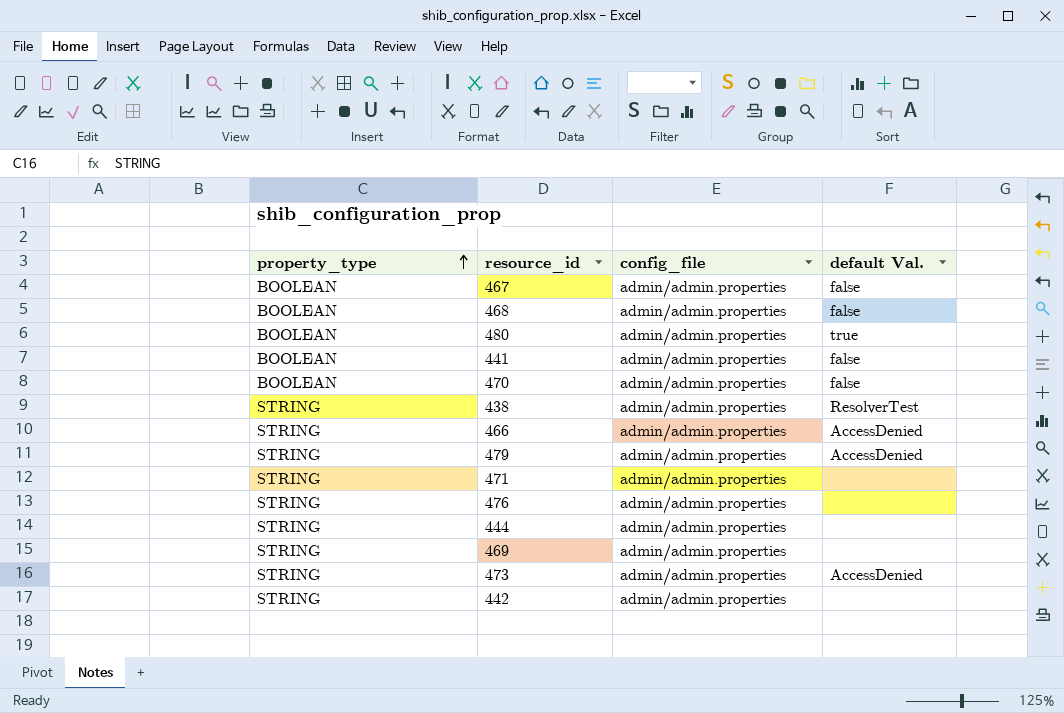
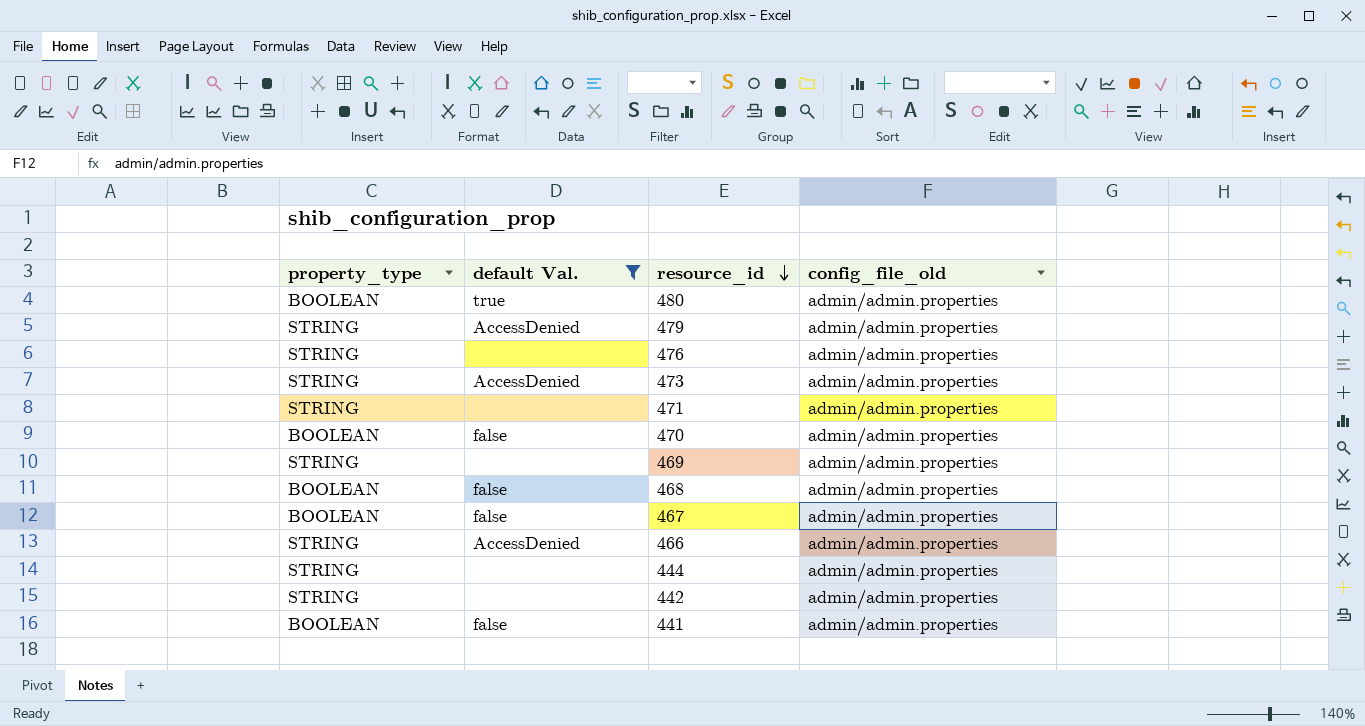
filter: none -> default Val. != ResolverTest
row order: property_type ascending -> resource_id descending
column default Val. | position: 4 -> 2
column name: config_file -> config_file_old

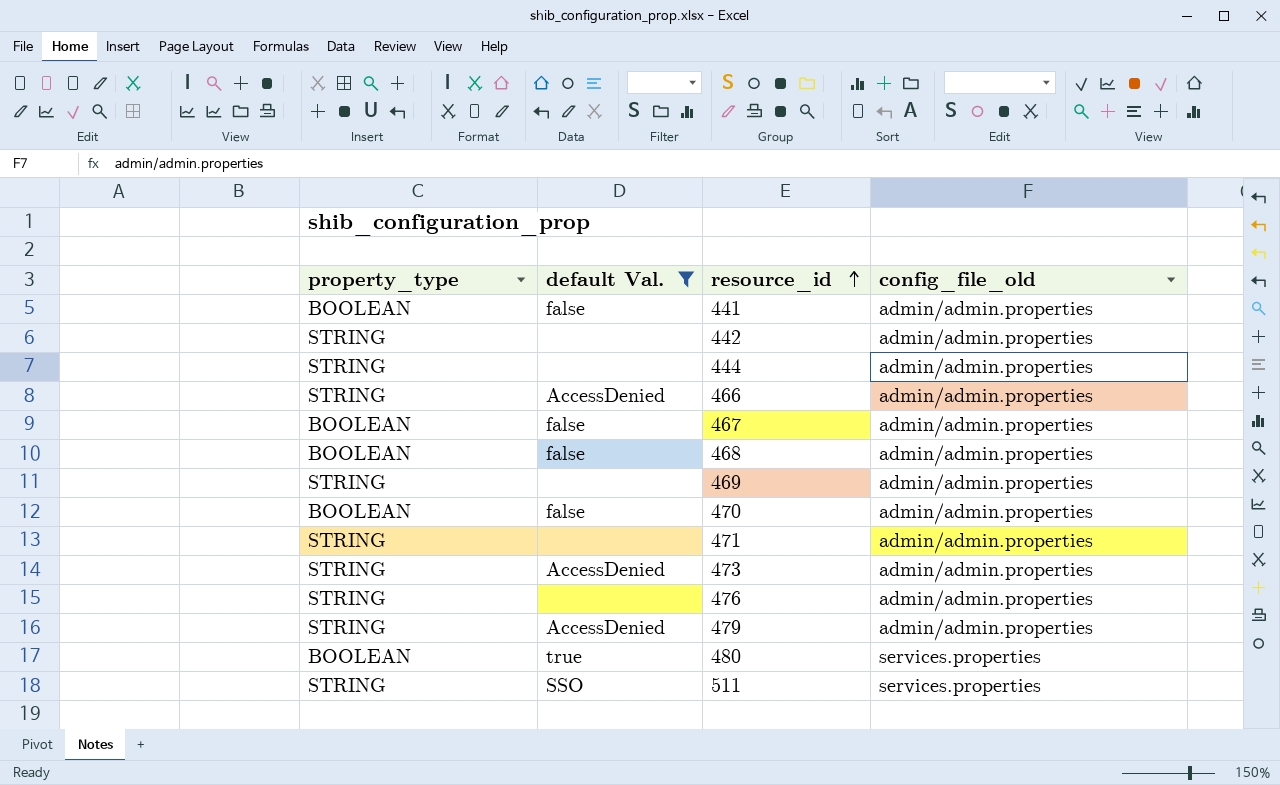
row order: resource_id descending -> resource_id ascending
480 | config_file_old: admin/admin.properties -> services.properties
row 511: none -> STRING | SSO | services.properties

